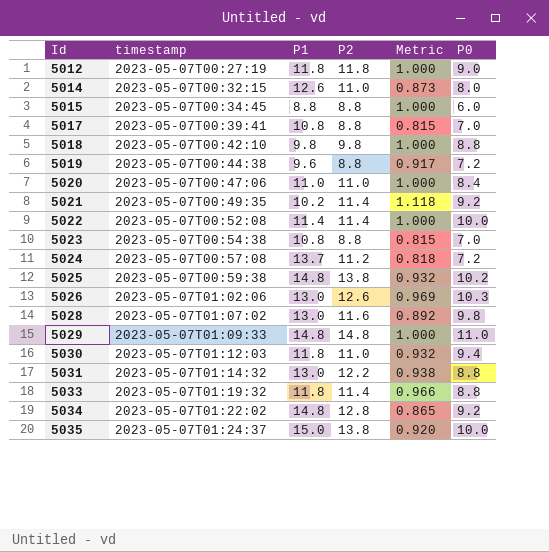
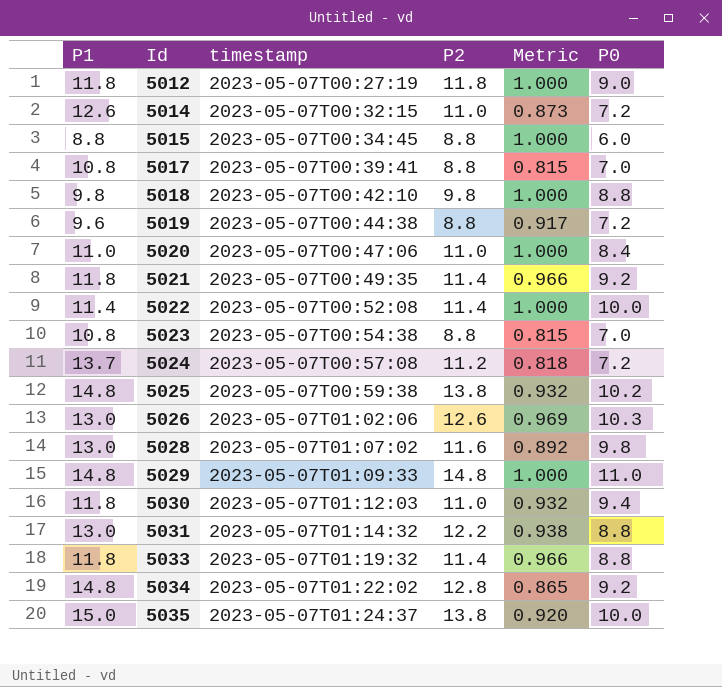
column P1 | position: 3 -> 1
5014 | P0: 8.0 -> 7.2
5021 | P1: 10.2 -> 11.8
5021 | Metric: 1.118 -> 0.966

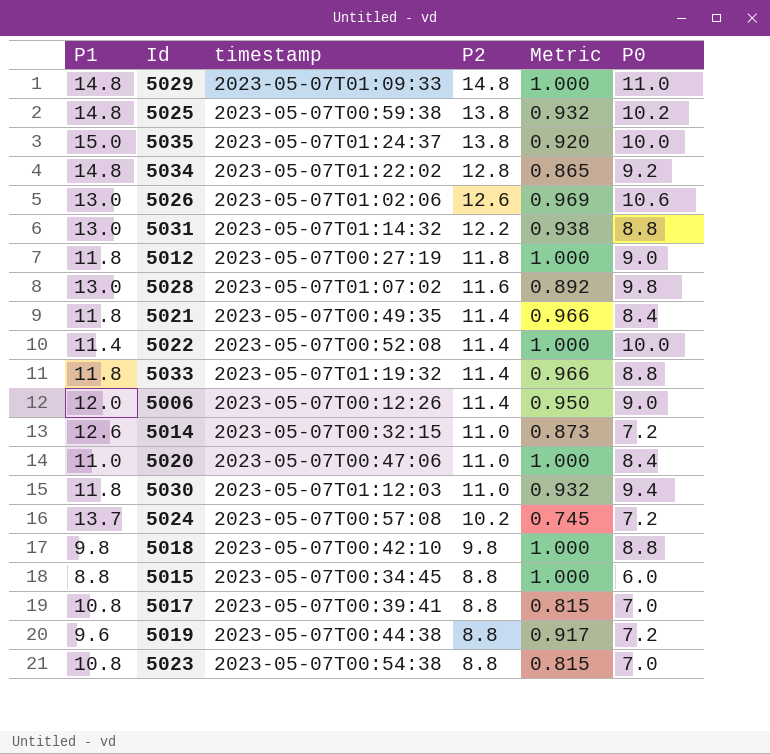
row order: Id ascending -> P2 descending
5026 | P0: 10.3 -> 10.6
5021 | P0: 9.2 -> 8.4
row 5006: none -> 12.0 | 2023-05-07T00:12:26 | 11.4 | 0.950 | 9.0
5024 | P2: 11.2 -> 10.2
5024 | Metric: 0.818 -> 0.745

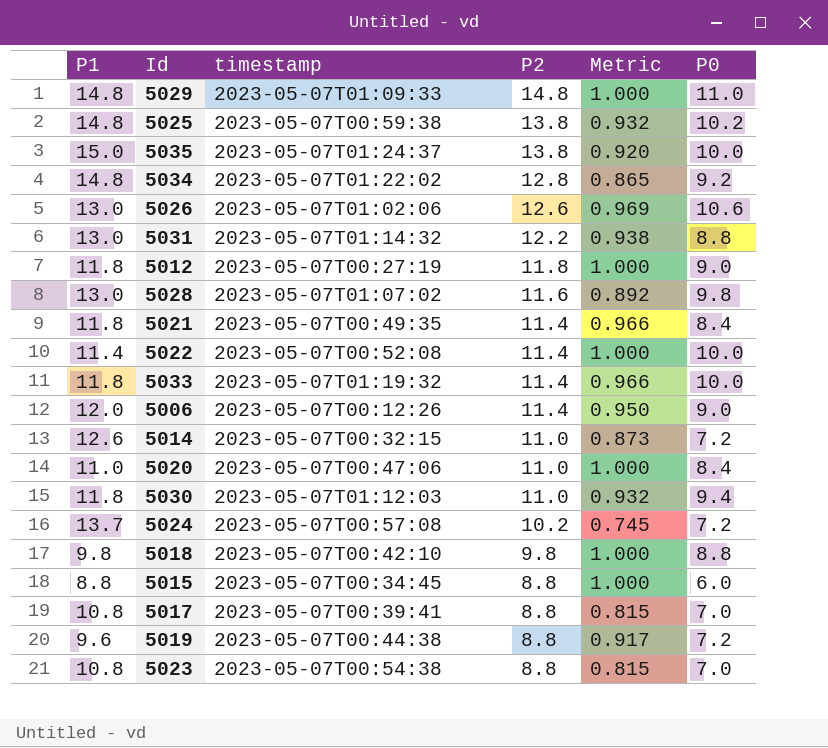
5033 | P0: 8.8 -> 10.0

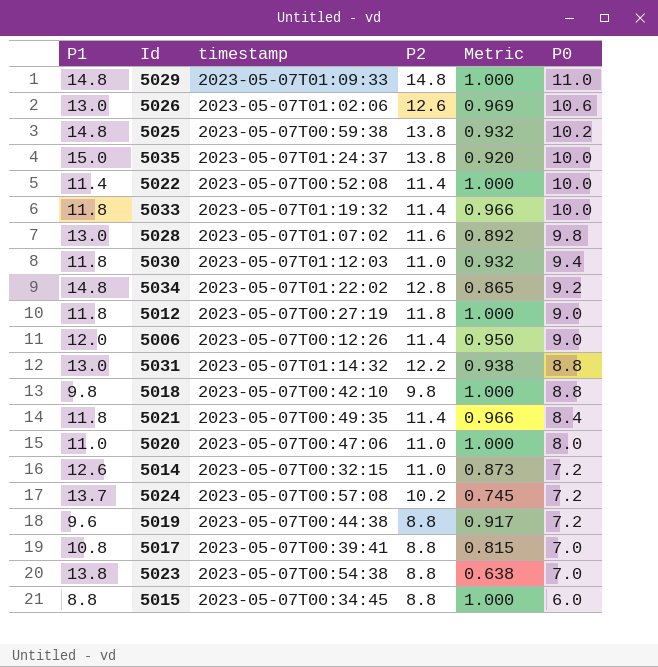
row order: P2 descending -> P0 descending
5020 | P0: 8.4 -> 8.0
5023 | P1: 10.8 -> 13.8
5023 | Metric: 0.815 -> 0.638

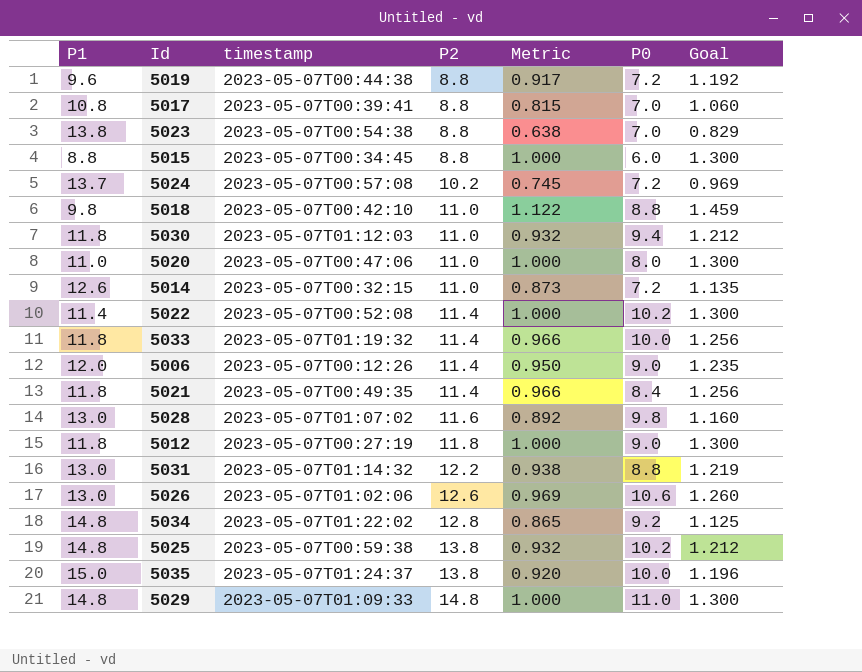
row order: P0 descending -> P2 ascending
column Goal | formula: none -> [Metric] * 1.3
5018 | P2: 9.8 -> 11.0
5018 | Metric: 1.000 -> 1.122
5022 | P0: 10.0 -> 10.2

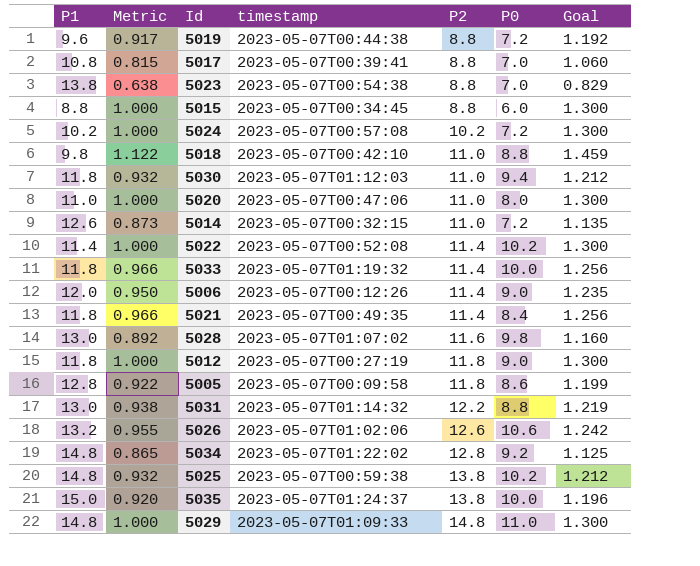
column Metric | position: 5 -> 2
5024 | P1: 13.7 -> 10.2
5024 | Metric: 0.745 -> 1.000
5024 | Goal: 0.969 -> 1.300
row 5005: none -> 12.8 | 0.922 | 2023-05-07T00:09:58 | 11.8 | 8.6 | 1.199
5026 | P1: 13.0 -> 13.2
5026 | Metric: 0.969 -> 0.955
5026 | Goal: 1.260 -> 1.242

